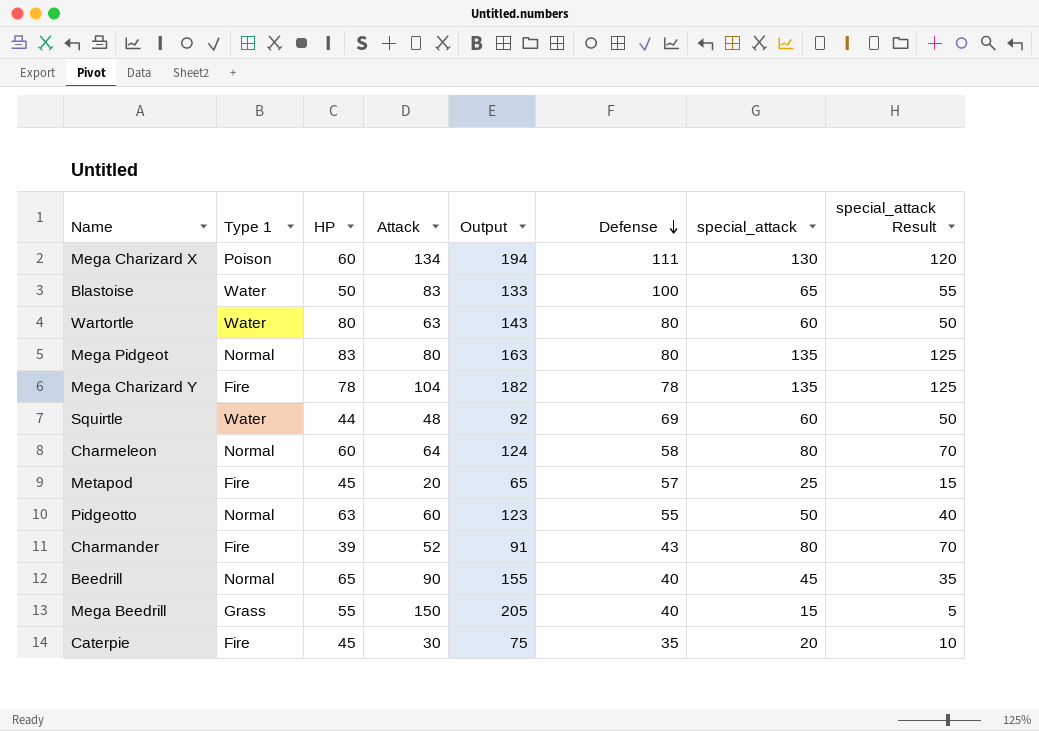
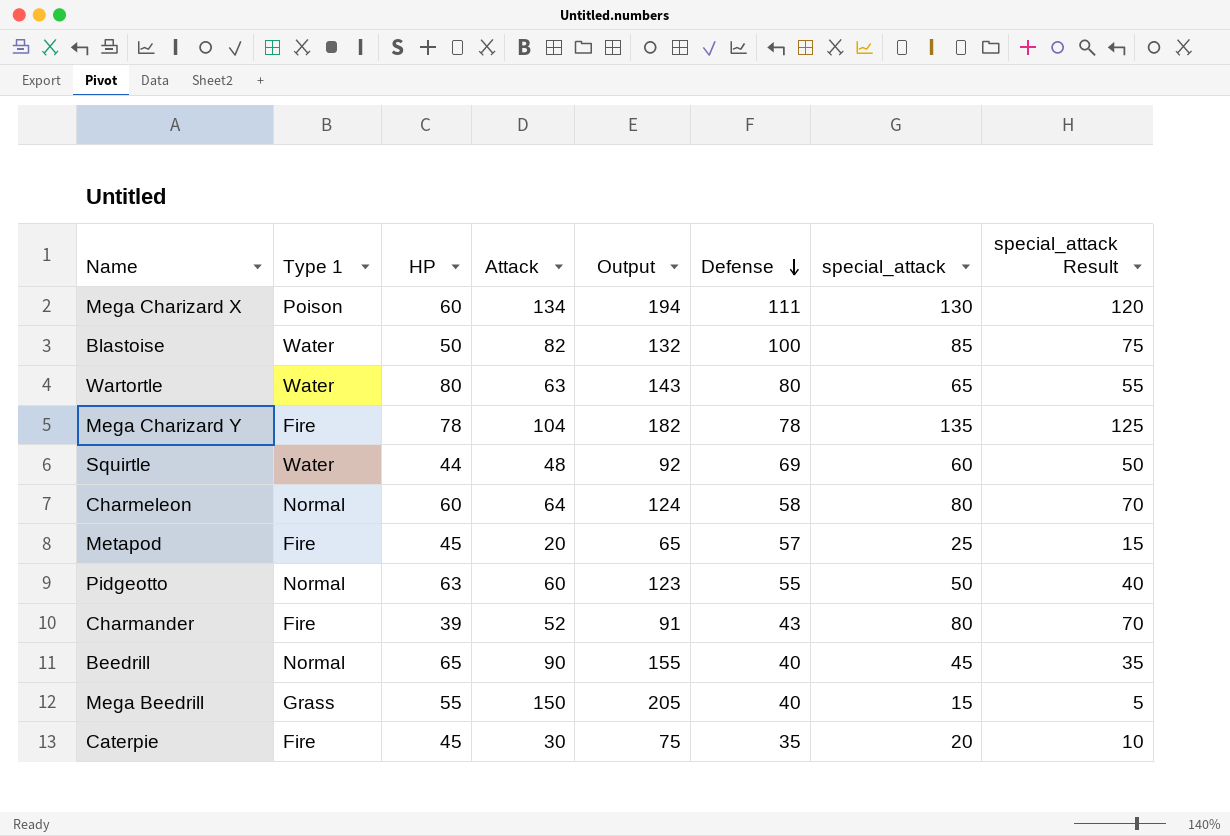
row Mega Pidgeot: Normal | 83 | 80 | 163 | 80 | 135 | 125 -> none
Blastoise | Attack: 83 -> 82
Blastoise | Output: 133 -> 132
Blastoise | special_attack: 65 -> 85
Blastoise | special_attack Result: 55 -> 75
Wartortle | special_attack: 60 -> 65
Wartortle | special_attack Result: 50 -> 55

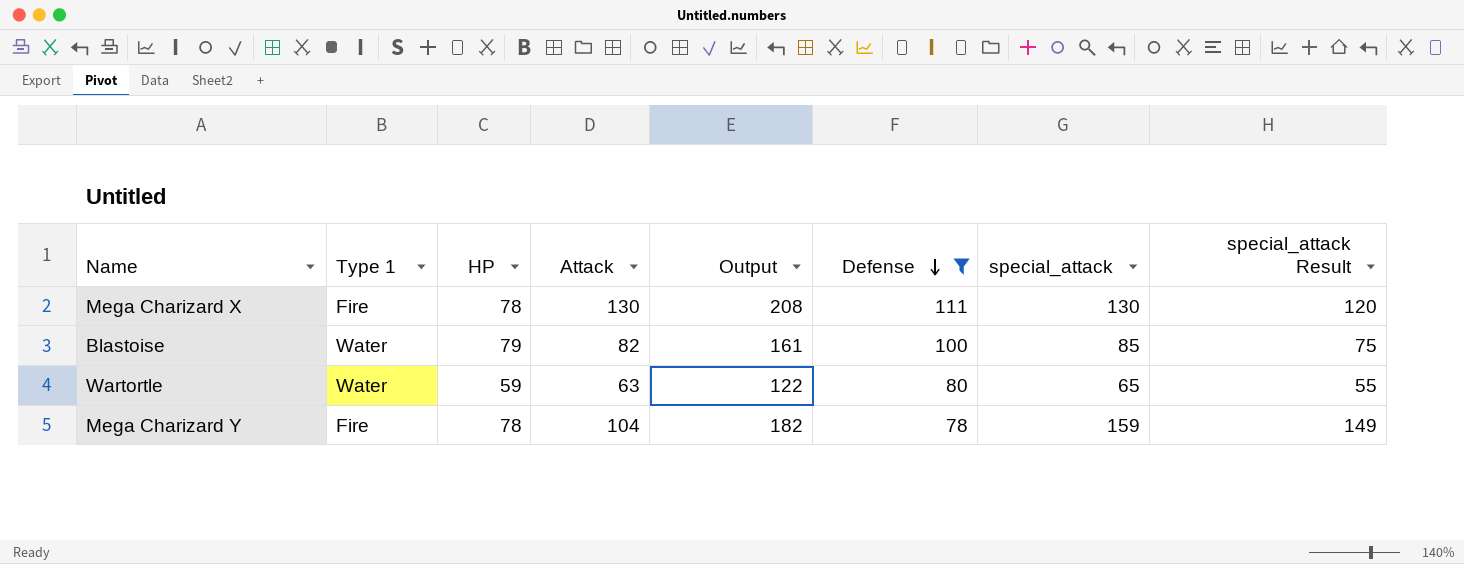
filter: none -> Defense >= 78
Mega Charizard X | Type 1: Poison -> Fire
Mega Charizard X | HP: 60 -> 78
Mega Charizard X | Attack: 134 -> 130
Mega Charizard X | Output: 194 -> 208
Blastoise | HP: 50 -> 79
Blastoise | Output: 132 -> 161
Wartortle | HP: 80 -> 59
Wartortle | Output: 143 -> 122
Mega Charizard Y | special_attack: 135 -> 159
Mega Charizard Y | special_attack Result: 125 -> 149

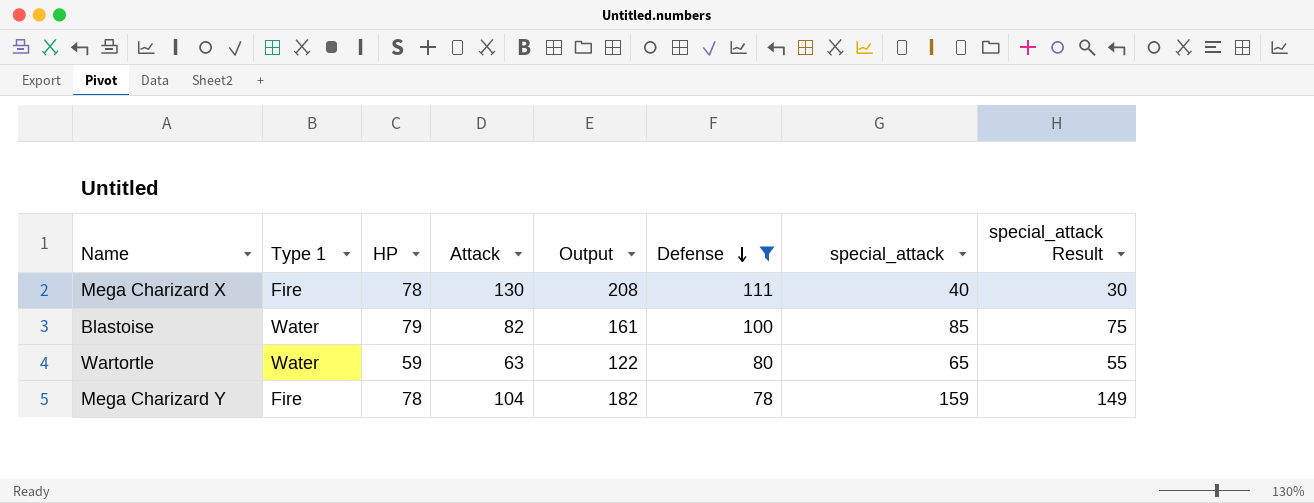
Mega Charizard X | special_attack: 130 -> 40
Mega Charizard X | special_attack Result: 120 -> 30

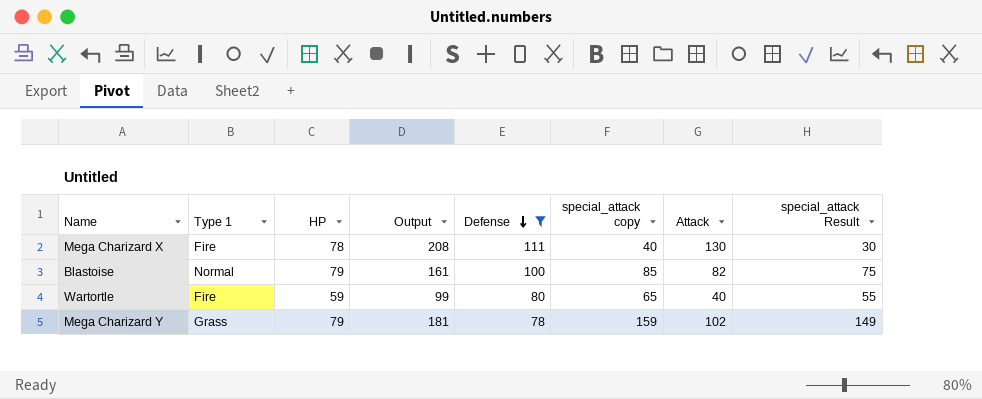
column name: special_attack -> special_attack copy
column Attack | position: 4 -> 7
Blastoise | Type 1: Water -> Normal
Wartortle | Type 1: Water -> Fire
Wartortle | Output: 122 -> 99
Wartortle | Attack: 63 -> 40
Mega Charizard Y | Type 1: Fire -> Grass
Mega Charizard Y | HP: 78 -> 79
Mega Charizard Y | Output: 182 -> 181
Mega Charizard Y | Attack: 104 -> 102

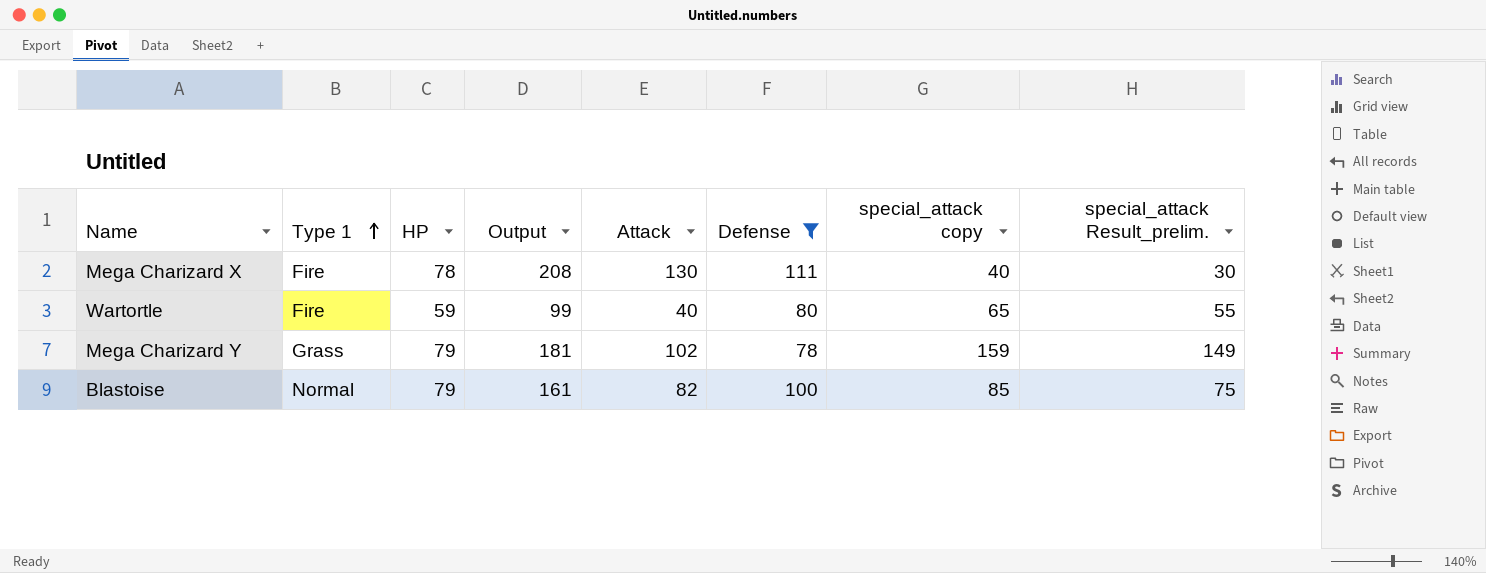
row order: Defense descending -> Type 1 ascending
column Attack | position: 7 -> 5
column name: special_attack Result -> special_attack Result_prelim.

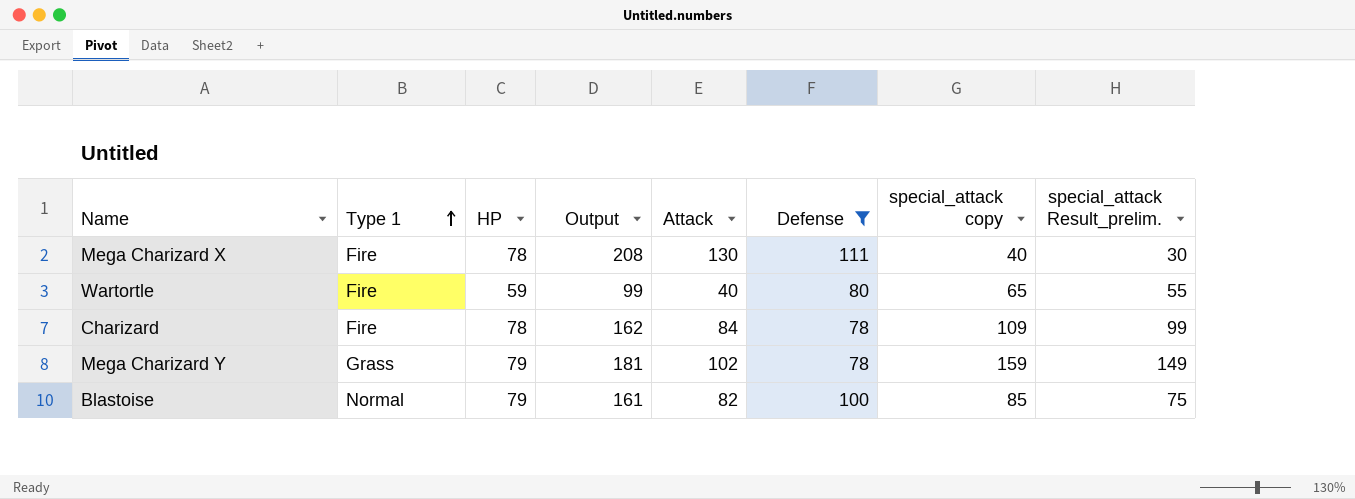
row Charizard: none -> Fire | 78 | 162 | 84 | 78 | 109 | 99

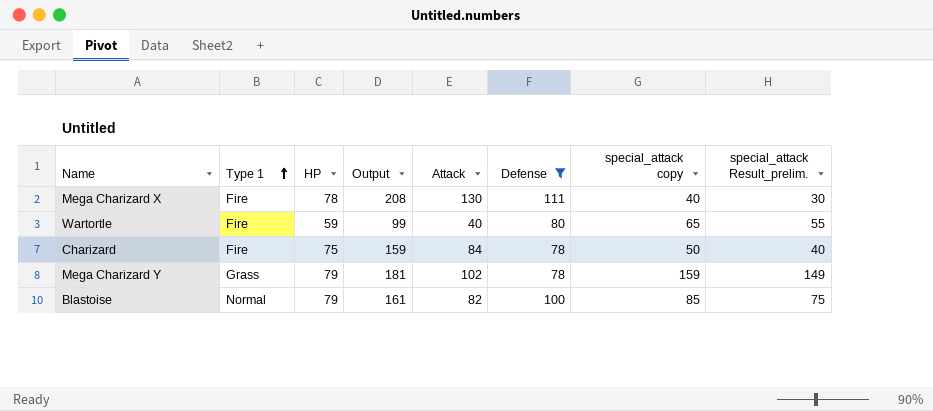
Charizard | HP: 78 -> 75
Charizard | Output: 162 -> 159
Charizard | special_attack copy: 109 -> 50
Charizard | special_attack Result_prelim.: 99 -> 40

